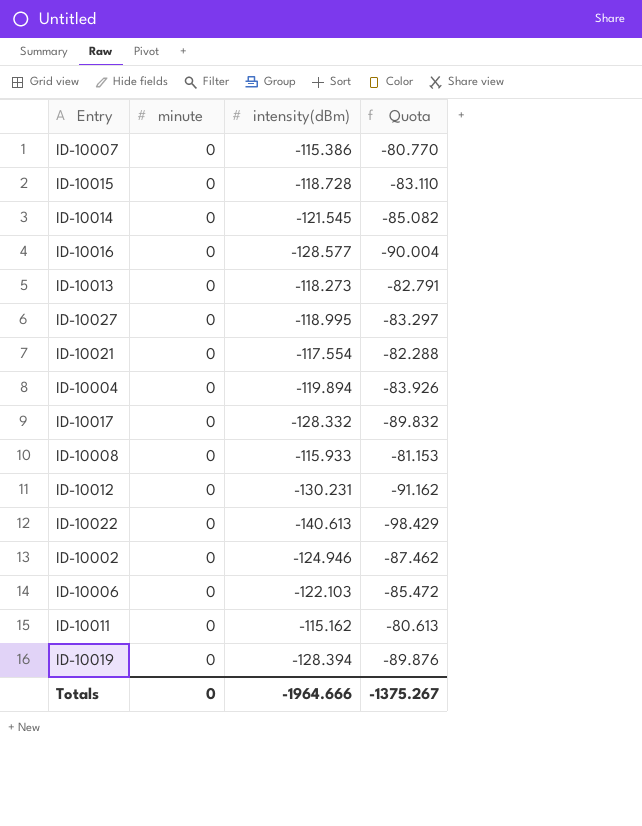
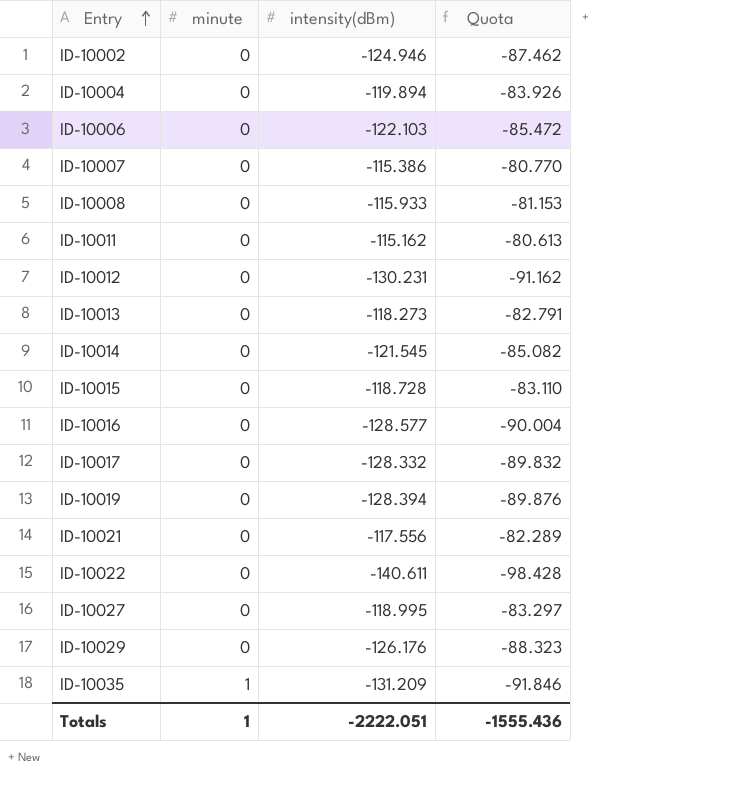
row order: none -> Entry ascending
ID-10021 | intensity(dBm): -117.554 -> -117.556
ID-10021 | Quota: -82.288 -> -82.289
ID-10022 | intensity(dBm): -140.613 -> -140.611
ID-10022 | Quota: -98.429 -> -98.428
row ID-10029: none -> 0 | -126.176 | -88.323
row ID-10035: none -> 1 | -131.209 | -91.846
Totals | minute: 0 -> 1
Totals | intensity(dBm): -1964.666 -> -2222.051
Totals | Quota: -1375.267 -> -1555.436

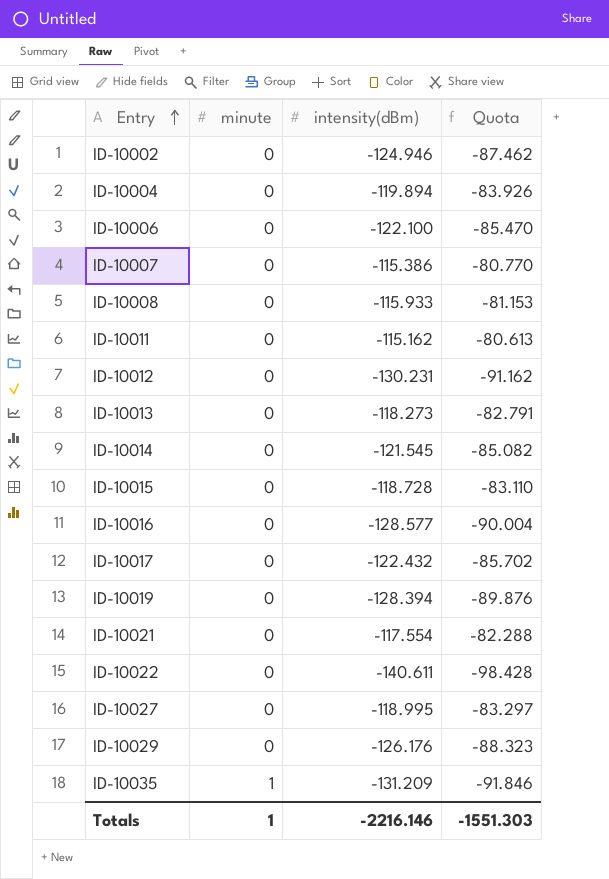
ID-10006 | intensity(dBm): -122.103 -> -122.100
ID-10006 | Quota: -85.472 -> -85.470
ID-10017 | intensity(dBm): -128.332 -> -122.432
ID-10017 | Quota: -89.832 -> -85.702
ID-10021 | intensity(dBm): -117.556 -> -117.554
ID-10021 | Quota: -82.289 -> -82.288
Totals | intensity(dBm): -2222.051 -> -2216.146
Totals | Quota: -1555.436 -> -1551.303

